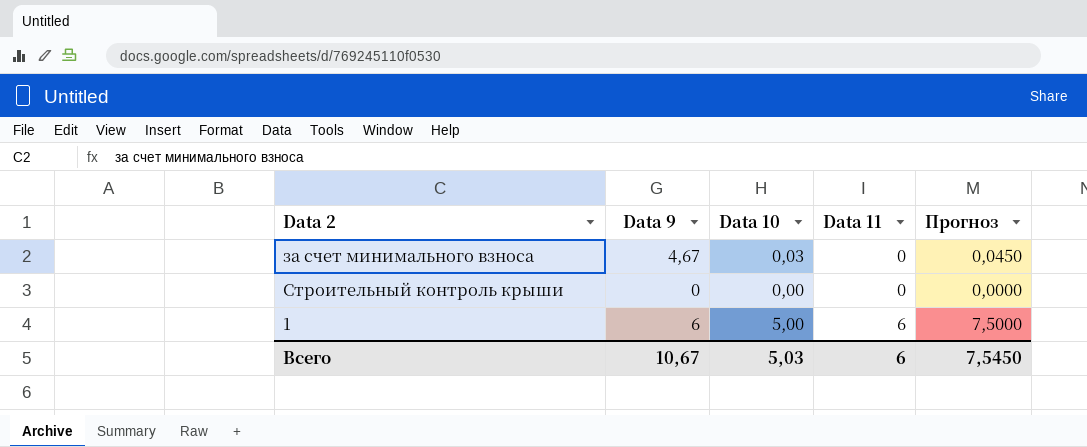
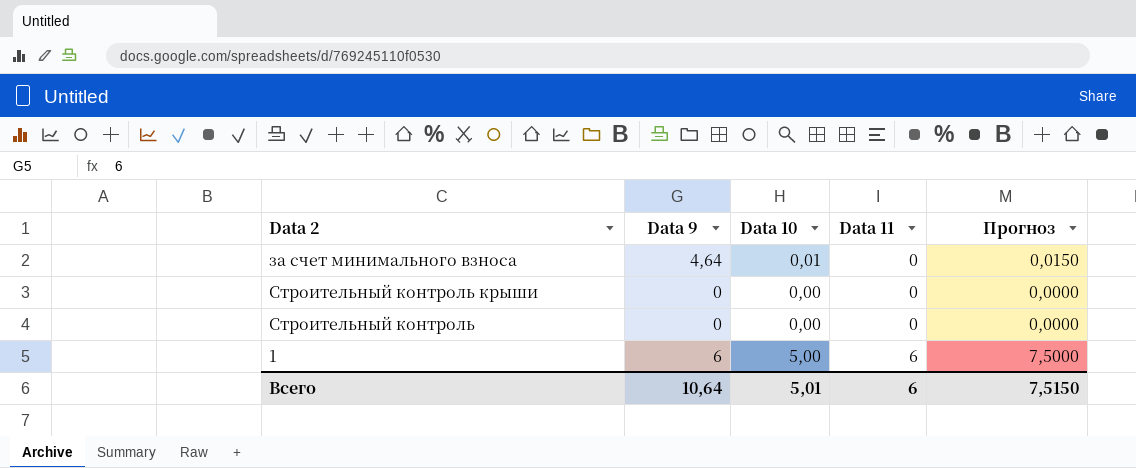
за счет минимального взноса | Data 9: 4,67 -> 4,64
за счет минимального взноса | Data 10: 0,03 -> 0,01
за счет минимального взноса | Прогноз: 0,0450 -> 0,0150
row Строительный контроль: none -> 0 | 0,00 | 0 | 0,0000
Всего | Data 9: 10,67 -> 10,64
Всего | Data 10: 5,03 -> 5,01
Всего | Прогноз: 7,5450 -> 7,5150

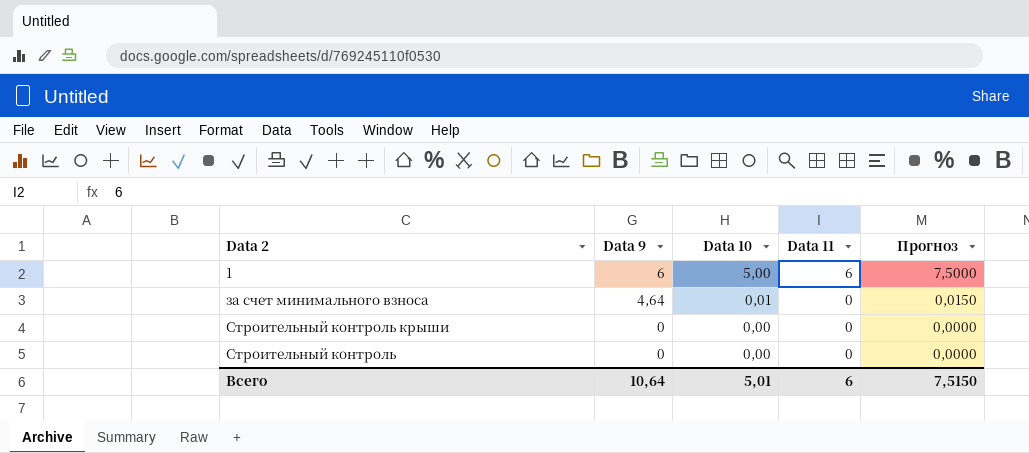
row order: Data 11 ascending -> Data 9 descending

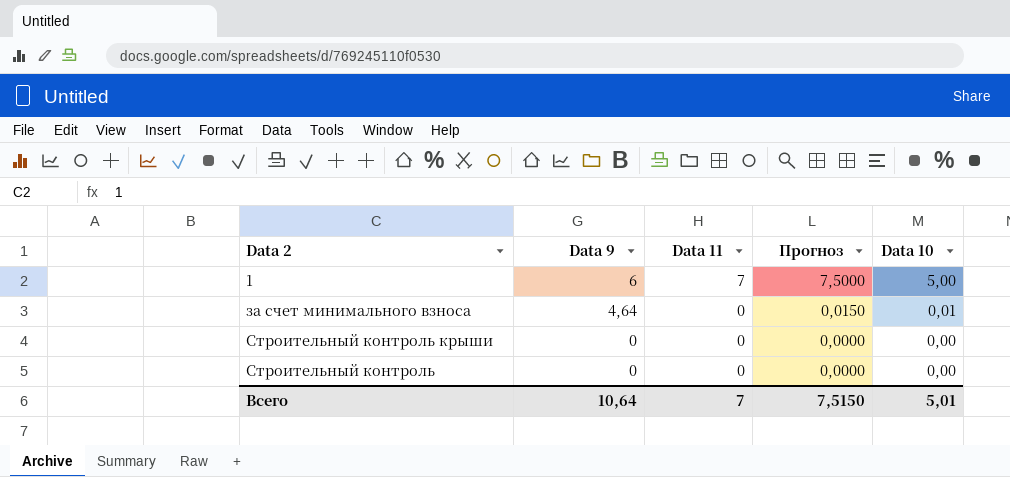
column Data 10 | position: 3 -> 5
1 | Data 11: 6 -> 7
Всего | Data 11: 6 -> 7

